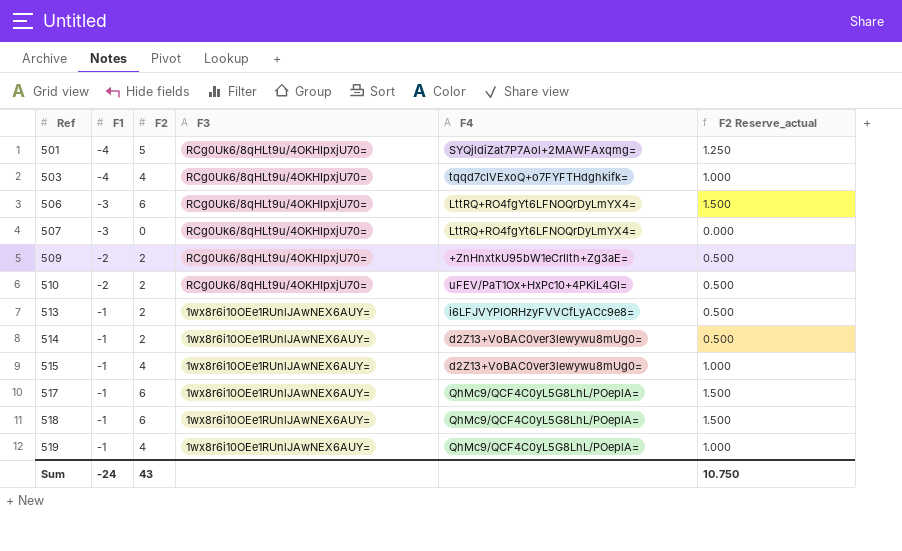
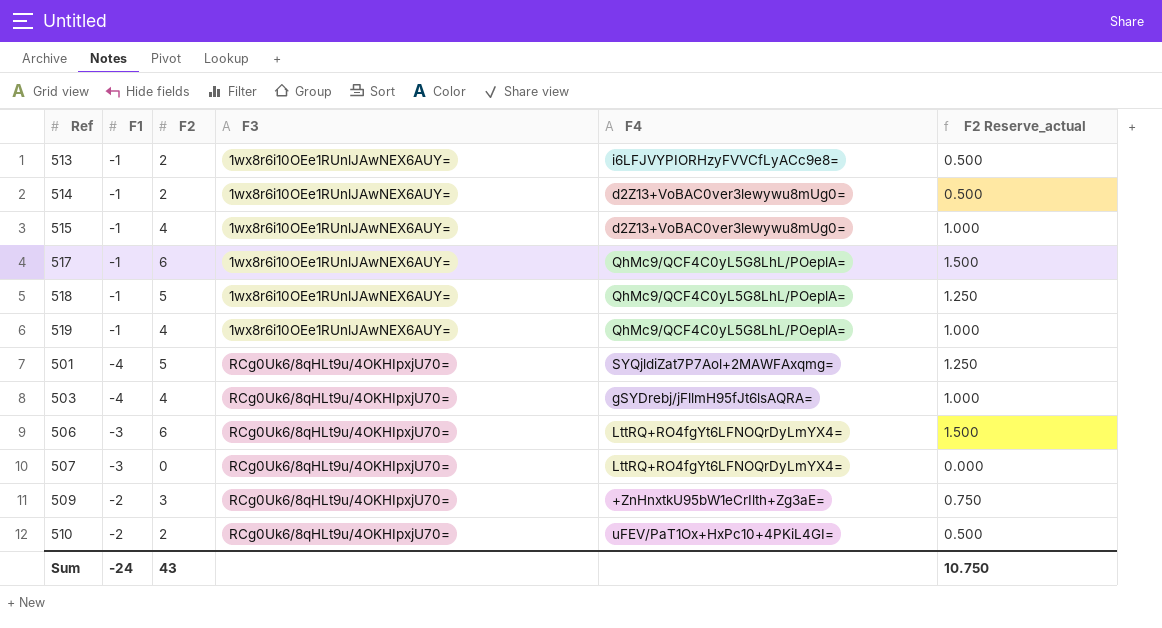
row order: Ref ascending -> F3 ascending
518 | F2: 6 -> 5
518 | F2 Reserve_actual: 1.500 -> 1.250
503 | F4: tqqd7cIVExoQ+o7FYFTHdghkifk= -> gSYDrebj/jFllmH95fJt6lsAQRA=
509 | F2: 2 -> 3
509 | F2 Reserve_actual: 0.500 -> 0.750

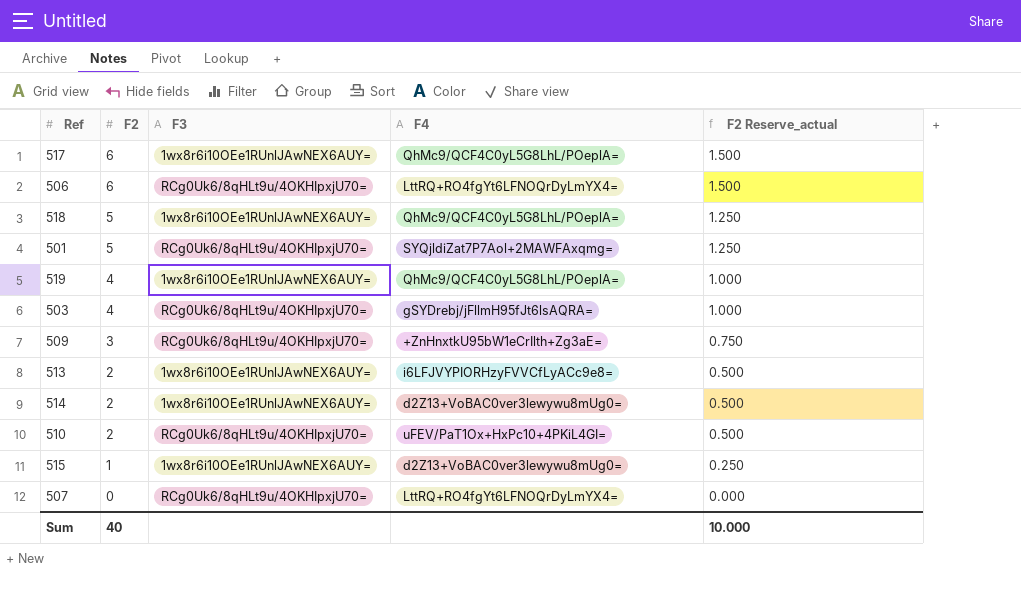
row order: F3 ascending -> F2 descending
column F1 | position: 2 -> none
515 | F2: 4 -> 1
515 | F2 Reserve_actual: 1.000 -> 0.250
Sum | F2: 43 -> 40
Sum | F2 Reserve_actual: 10.750 -> 10.000

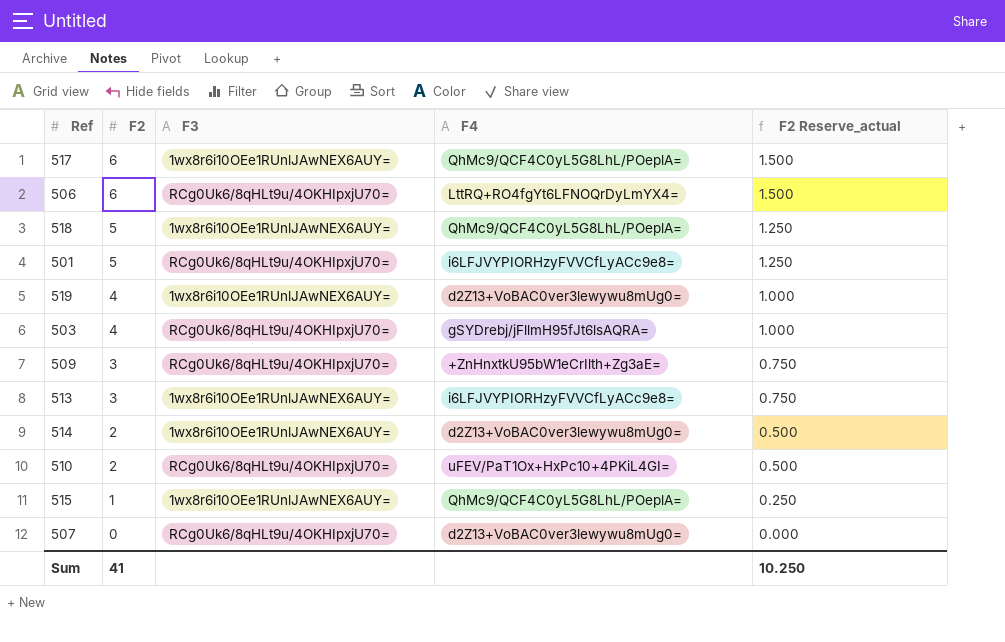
501 | F4: SYQjldiZat7P7Aol+2MAWFAxqmg= -> i6LFJVYPIORHzyFVVCfLyACc9e8=
519 | F4: QhMc9/QCF4C0yL5G8LhL/POeplA= -> d2Z13+VoBAC0ver3lewywu8mUg0=
513 | F2: 2 -> 3
513 | F2 Reserve_actual: 0.500 -> 0.750
515 | F4: d2Z13+VoBAC0ver3lewywu8mUg0= -> QhMc9/QCF4C0yL5G8LhL/POeplA=
507 | F4: LttRQ+RO4fgYt6LFNOQrDyLmYX4= -> d2Z13+VoBAC0ver3lewywu8mUg0=
Sum | F2: 40 -> 41
Sum | F2 Reserve_actual: 10.000 -> 10.250

